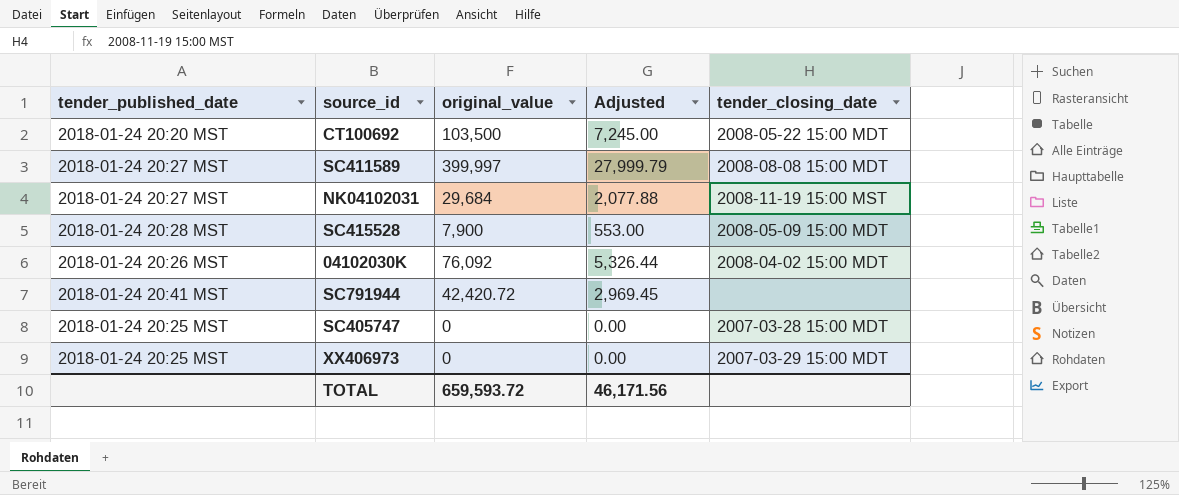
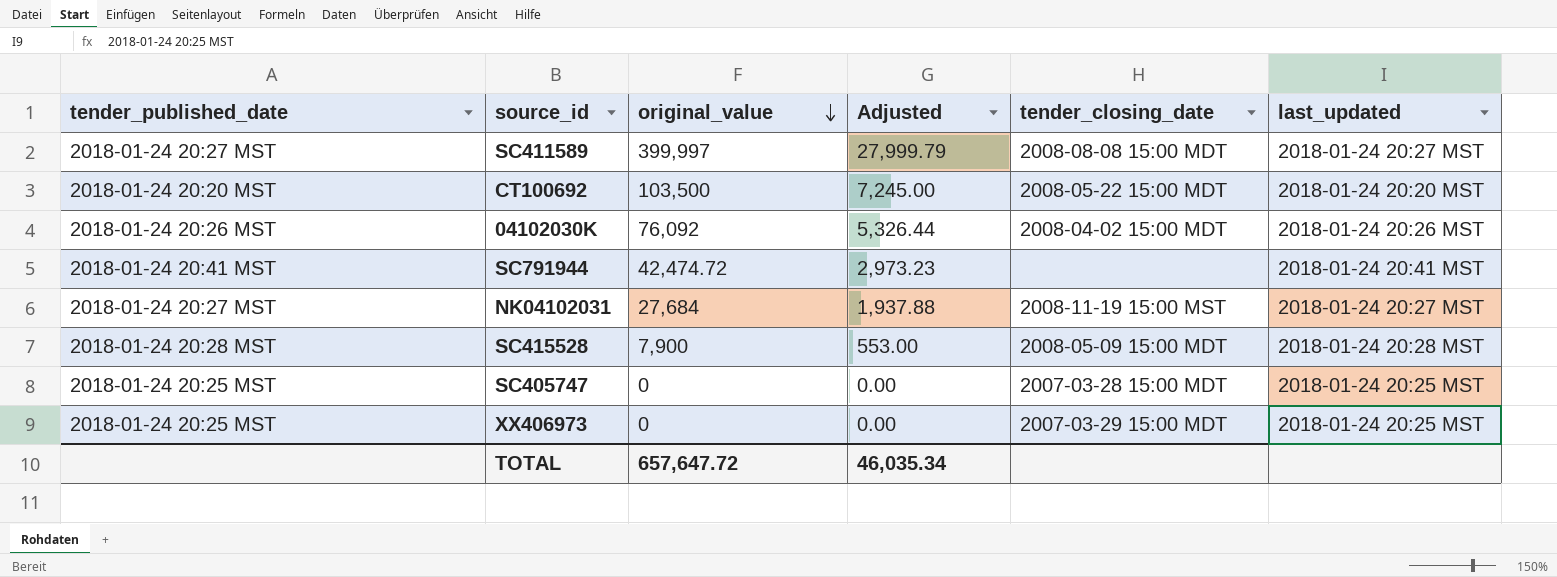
row order: none -> original_value descending
column last_updated | position: none -> 6
SC791944 | original_value: 42,420.72 -> 42,474.72
SC791944 | Adjusted: 2,969.45 -> 2,973.23
NK04102031 | original_value: 29,684 -> 27,684
NK04102031 | Adjusted: 2,077.88 -> 1,937.88
TOTAL | original_value: 659,593.72 -> 657,647.72
TOTAL | Adjusted: 46,171.56 -> 46,035.34

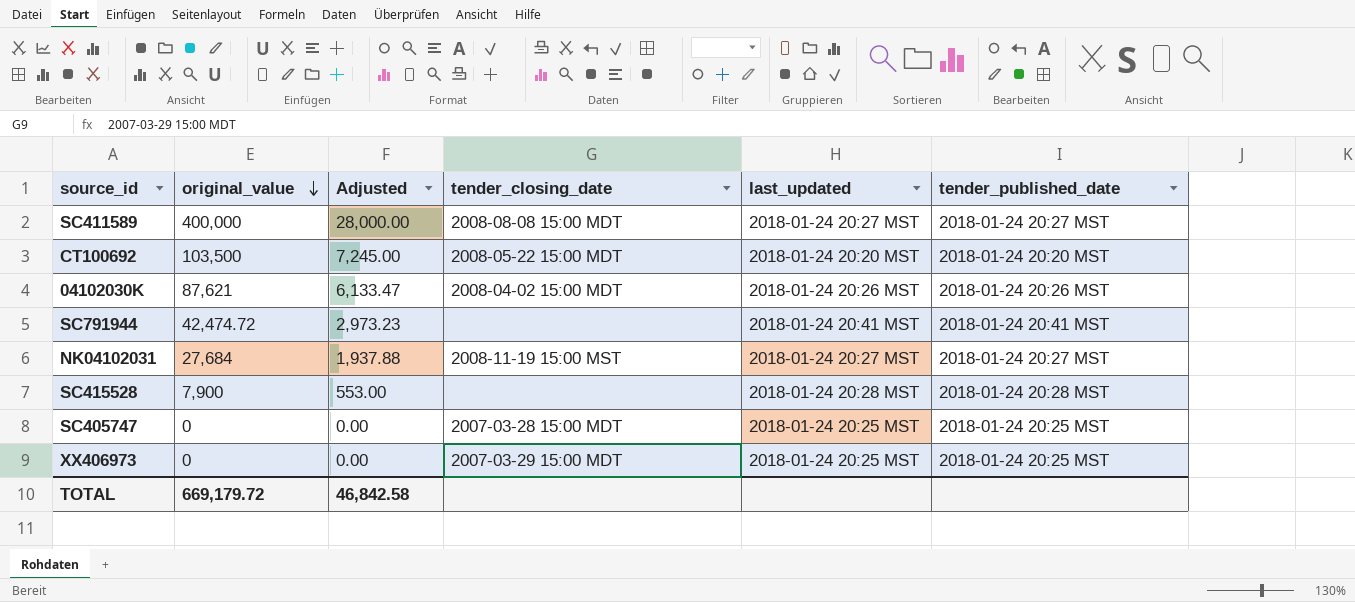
column tender_published_date | position: 1 -> 6
SC411589 | original_value: 399,997 -> 400,000
SC411589 | Adjusted: 27,999.79 -> 28,000.00
04102030K | original_value: 76,092 -> 87,621
04102030K | Adjusted: 5,326.44 -> 6,133.47
SC415528 | tender_closing_date: 2008-05-09 15:00 MDT -> none
TOTAL | original_value: 657,647.72 -> 669,179.72
TOTAL | Adjusted: 46,035.34 -> 46,842.58

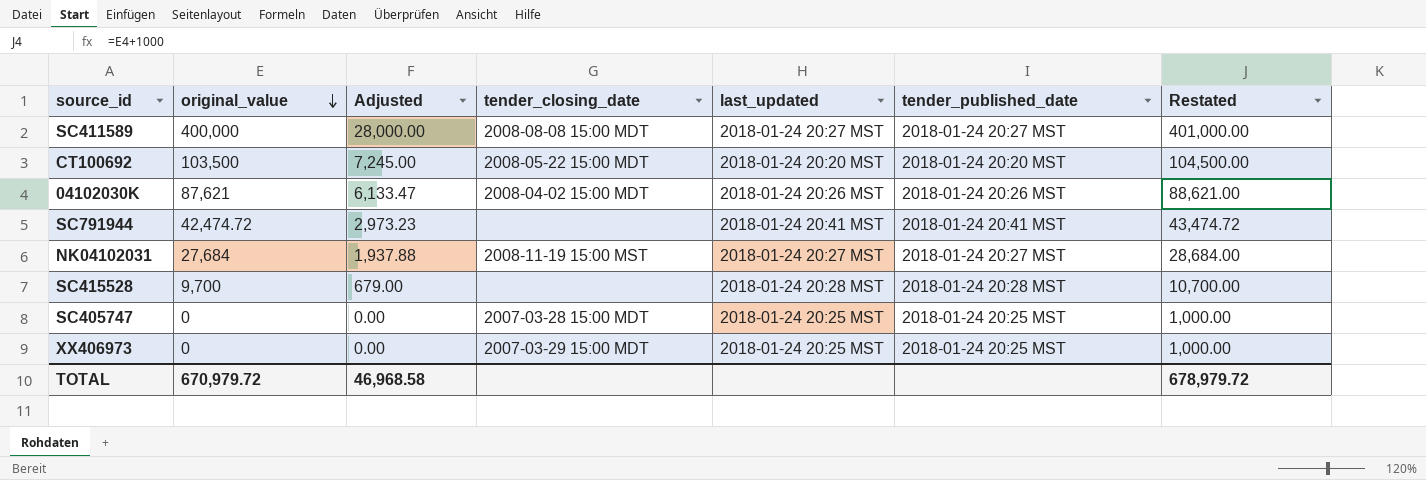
column Restated | formula: none -> [original_value] + 1000
SC415528 | original_value: 7,900 -> 9,700
SC415528 | Adjusted: 553.00 -> 679.00
TOTAL | original_value: 669,179.72 -> 670,979.72
TOTAL | Adjusted: 46,842.58 -> 46,968.58

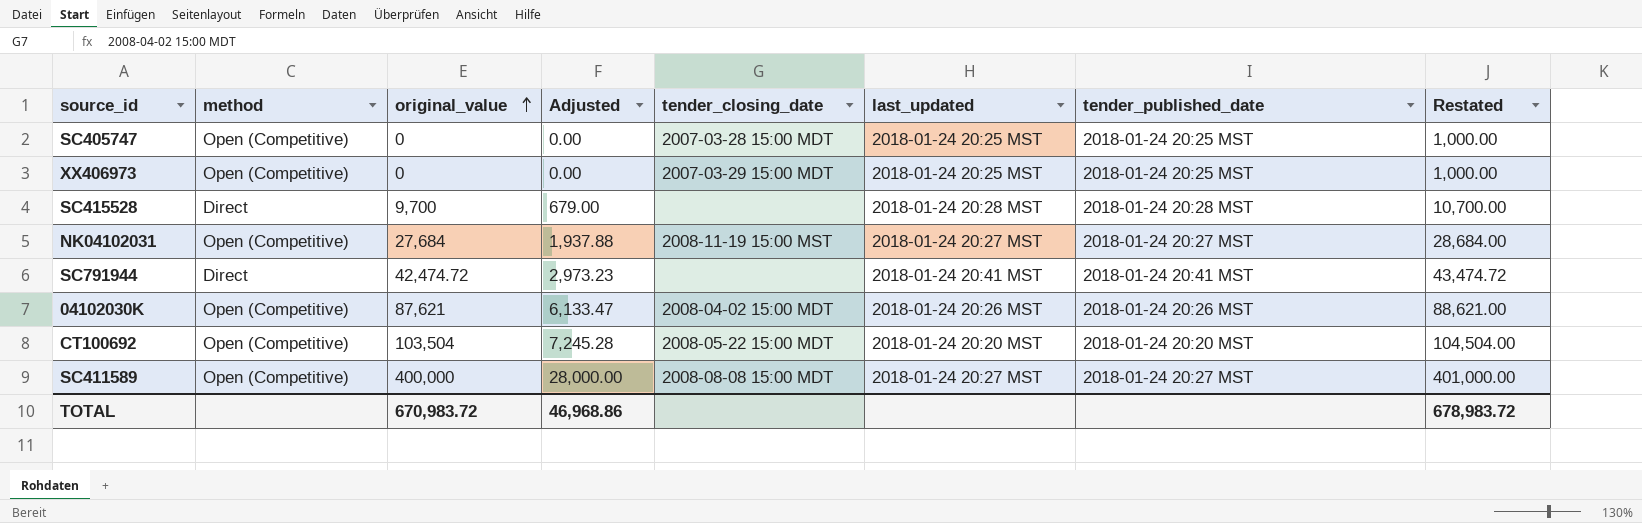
row order: original_value descending -> original_value ascending
column method | position: none -> 2
CT100692 | original_value: 103,500 -> 103,504
CT100692 | Adjusted: 7,245.00 -> 7,245.28
CT100692 | Restated: 104,500.00 -> 104,504.00
TOTAL | original_value: 670,979.72 -> 670,983.72
TOTAL | Adjusted: 46,968.58 -> 46,968.86
TOTAL | Restated: 678,979.72 -> 678,983.72

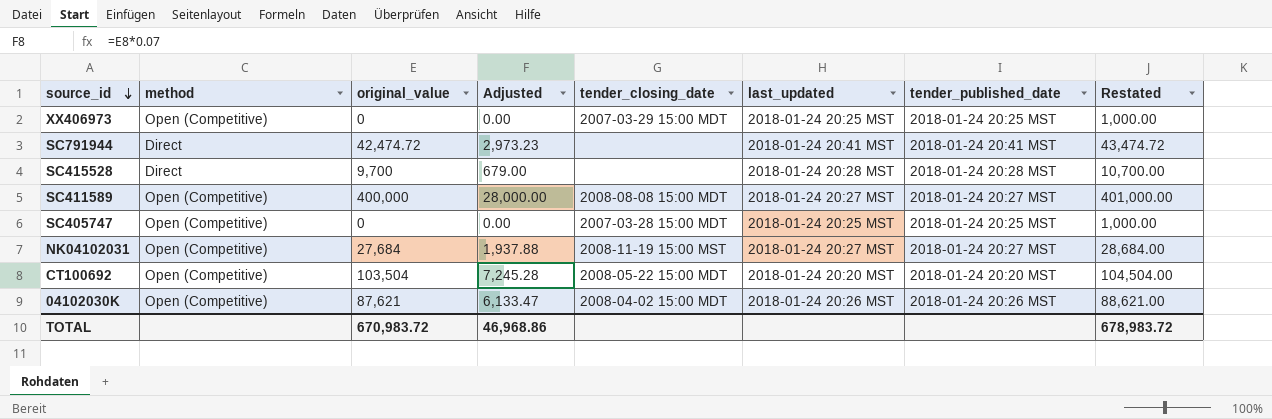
row order: original_value ascending -> source_id descending

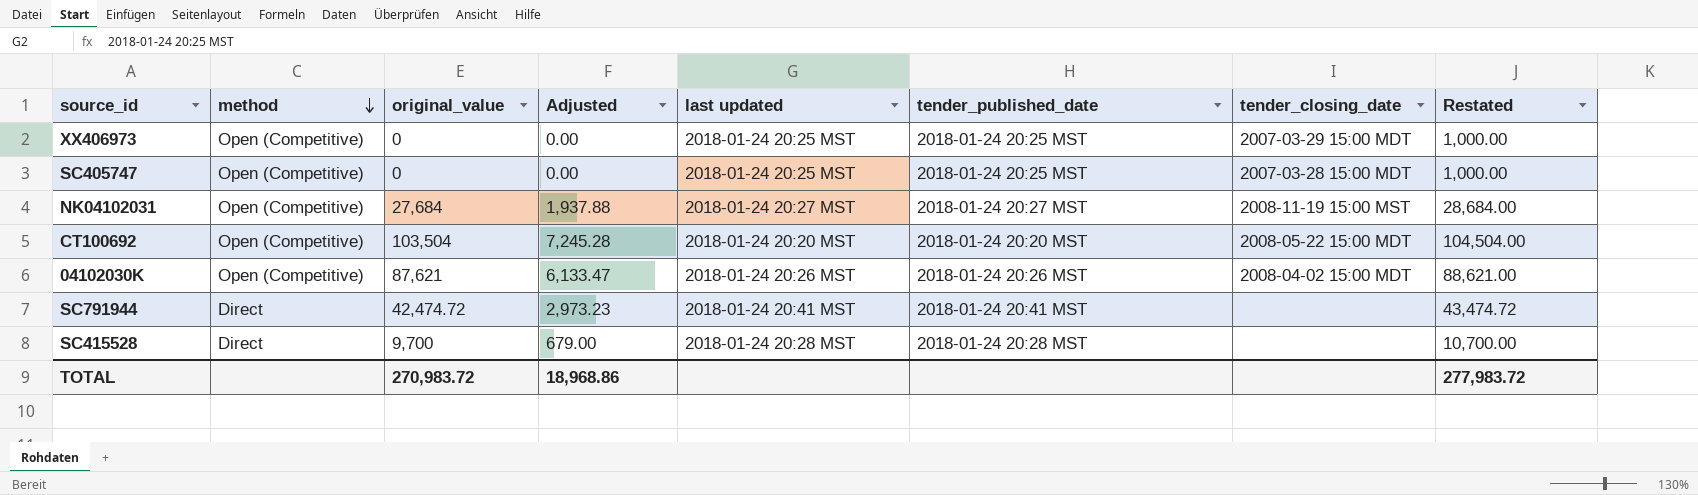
row order: source_id descending -> method descending
column name: last_updated -> last updated
column tender_closing_date | position: 5 -> 7
row SC411589: Open (Competitive) | 400,000 | 28,000.00 | 2008-08-08 15:00 MDT | 2018-01-24 20:27 MST | 2018-01-24 20:27 MST | 401,000.00 -> none
TOTAL | original_value: 670,983.72 -> 270,983.72
TOTAL | Adjusted: 46,968.86 -> 18,968.86
TOTAL | Restated: 678,983.72 -> 277,983.72

